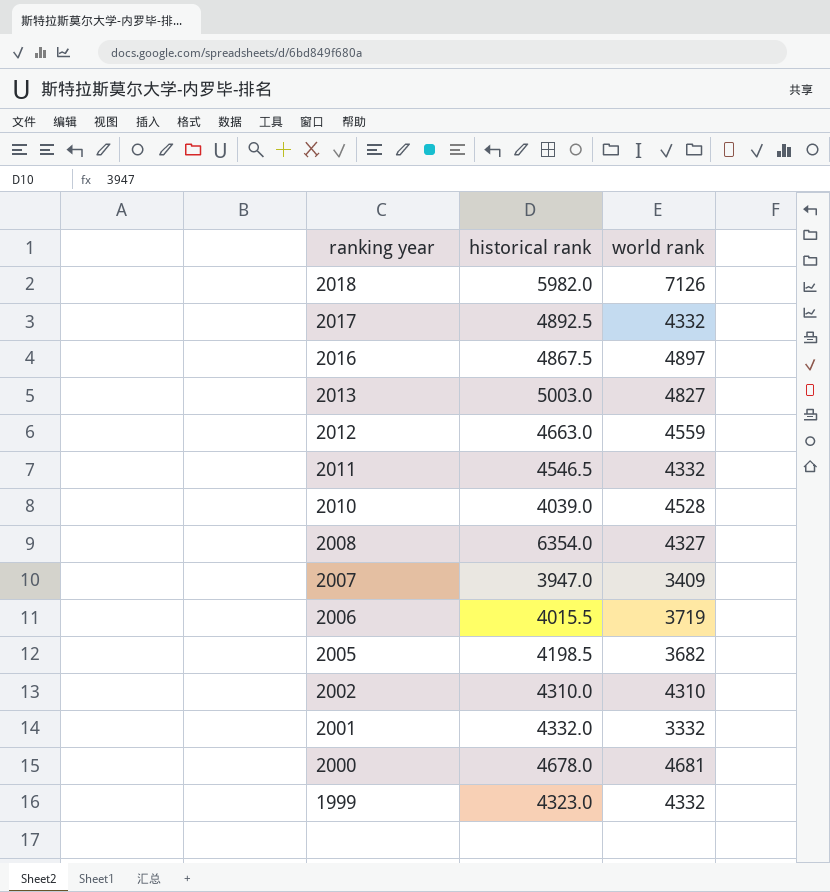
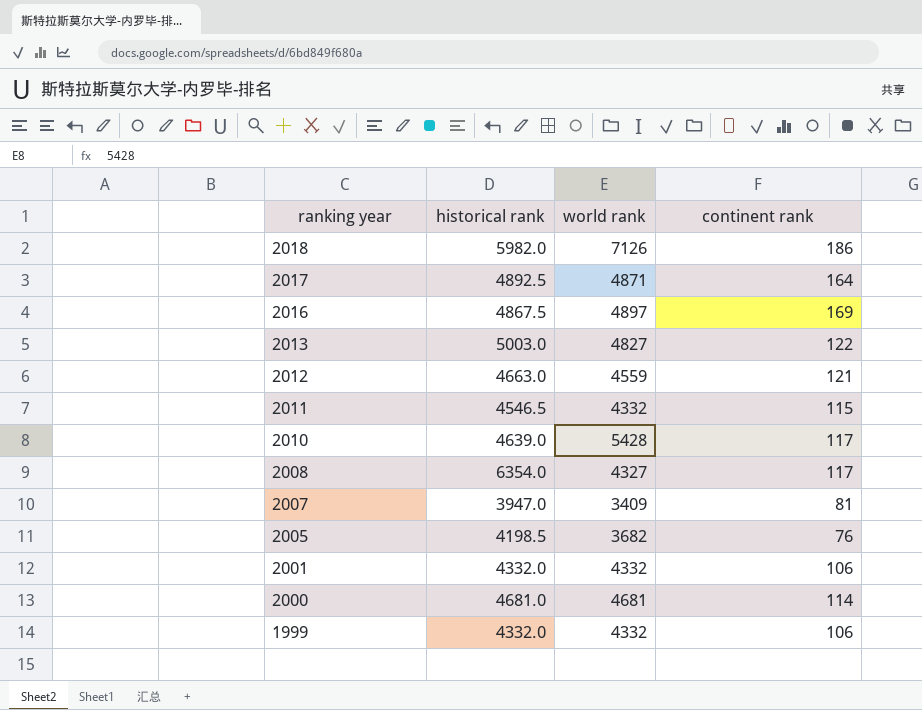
column continent rank | position: none -> 4
row 2006: 4015.5 | 3719 -> none
row 2002: 4310.0 | 4310 -> none
2017 | world rank: 4332 -> 4871
2010 | historical rank: 4039.0 -> 4639.0
2010 | world rank: 4528 -> 5428
2001 | world rank: 3332 -> 4332
2000 | historical rank: 4678.0 -> 4681.0
1999 | historical rank: 4323.0 -> 4332.0

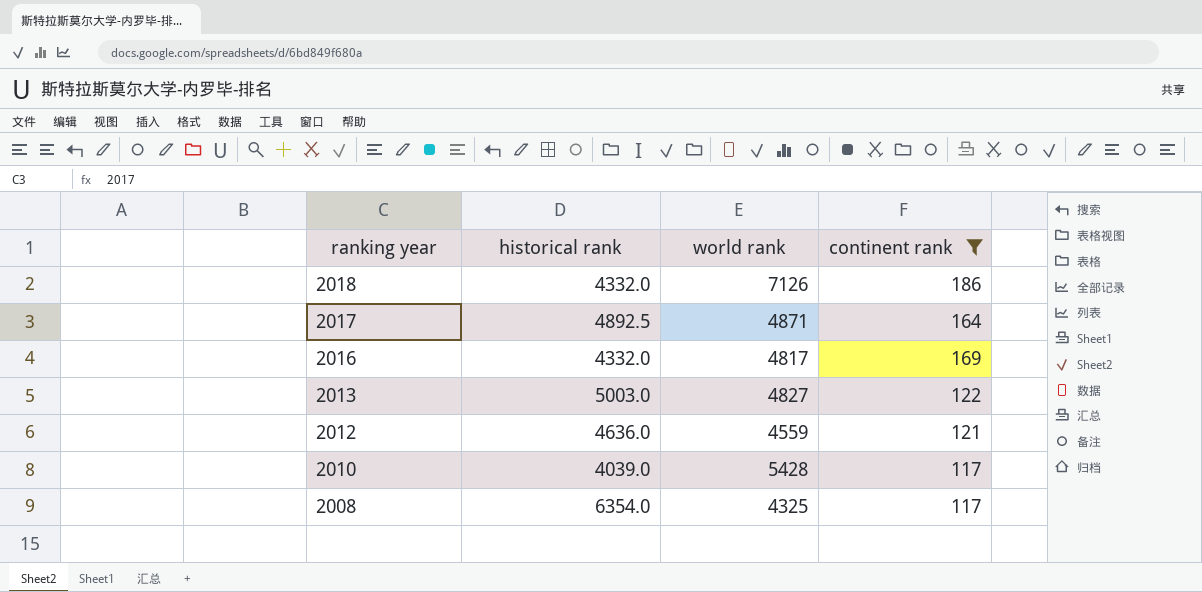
filter: none -> continent rank >= 117
2018 | historical rank: 5982.0 -> 4332.0
2016 | historical rank: 4867.5 -> 4332.0
2016 | world rank: 4897 -> 4817
2012 | historical rank: 4663.0 -> 4636.0
2010 | historical rank: 4639.0 -> 4039.0
2008 | world rank: 4327 -> 4325

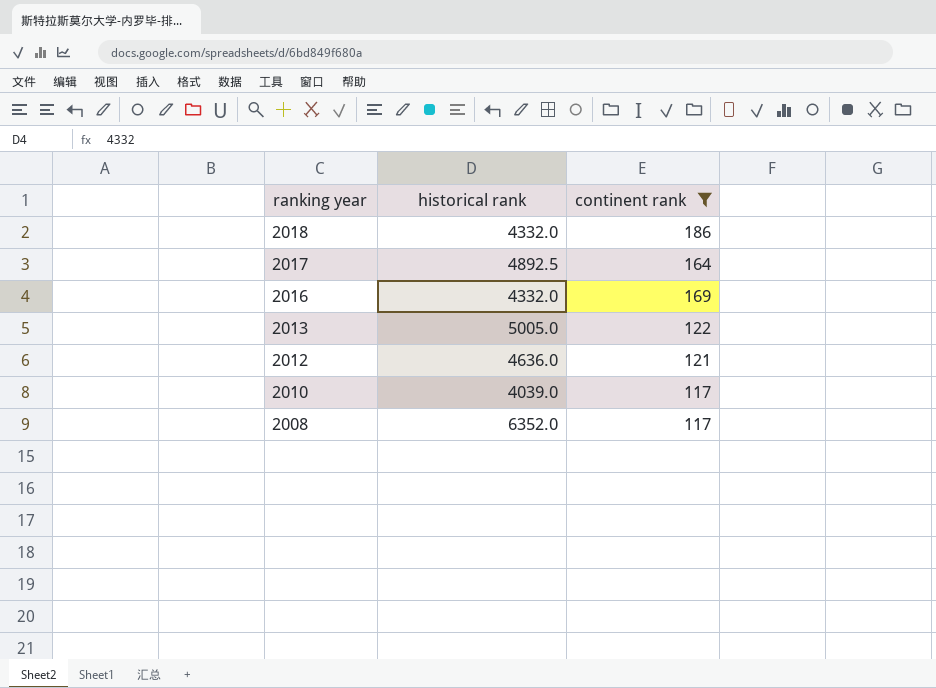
column world rank | position: 3 -> none
2013 | historical rank: 5003.0 -> 5005.0
2008 | historical rank: 6354.0 -> 6352.0

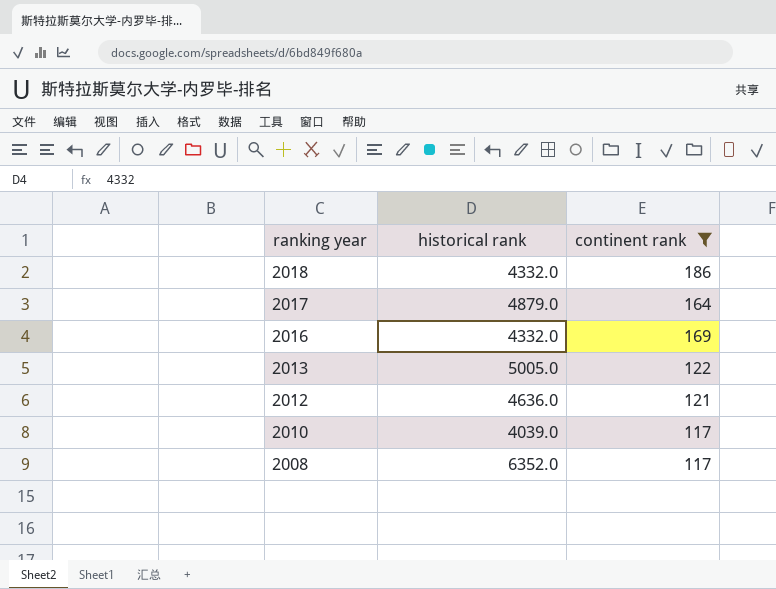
2017 | historical rank: 4892.5 -> 4879.0

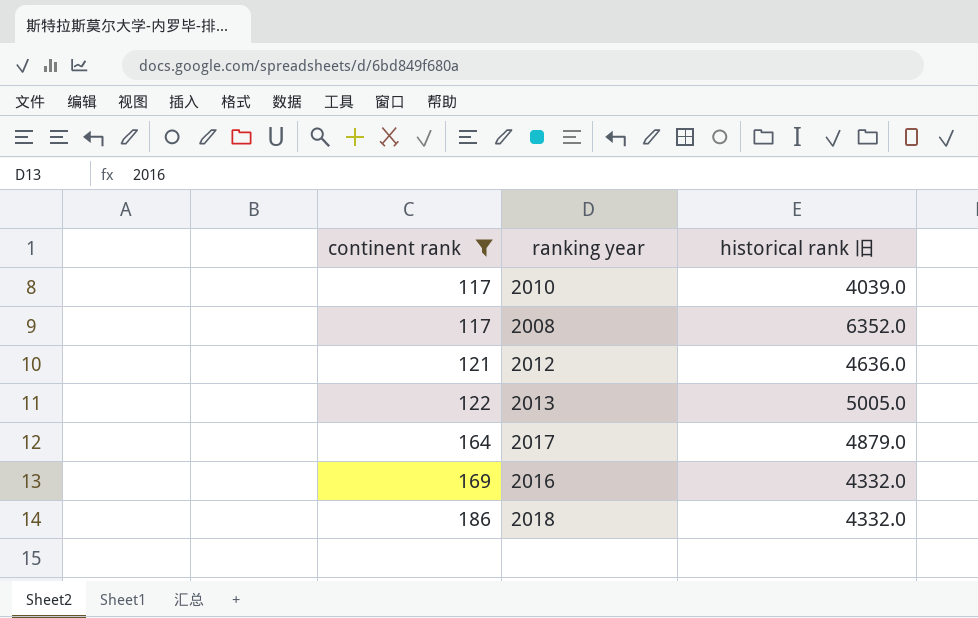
row order: ranking year descending -> continent rank ascending
column continent rank | position: 3 -> 1
column name: historical rank -> historical rank 旧

